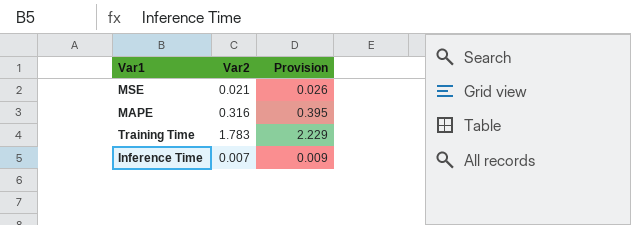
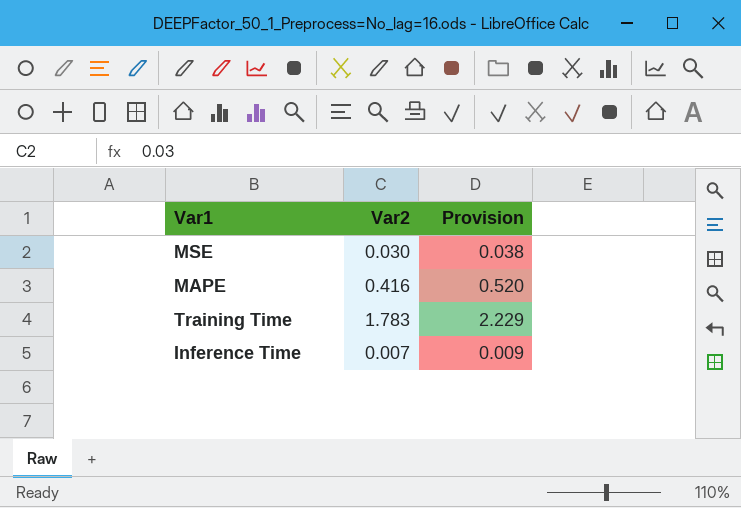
MSE | Var2: 0.021 -> 0.030
MSE | Provision: 0.026 -> 0.038
MAPE | Var2: 0.316 -> 0.416
MAPE | Provision: 0.395 -> 0.520

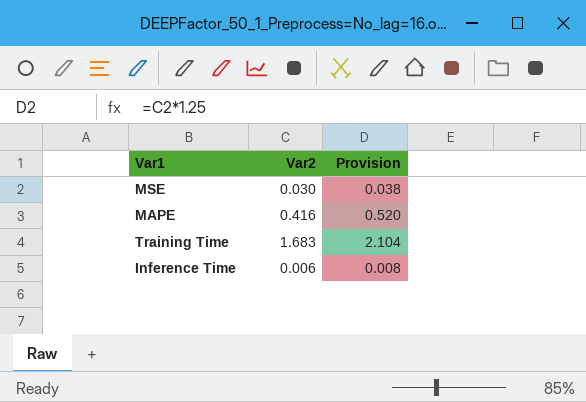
Training Time | Var2: 1.783 -> 1.683
Training Time | Provision: 2.229 -> 2.104
Inference Time | Var2: 0.007 -> 0.006
Inference Time | Provision: 0.009 -> 0.008

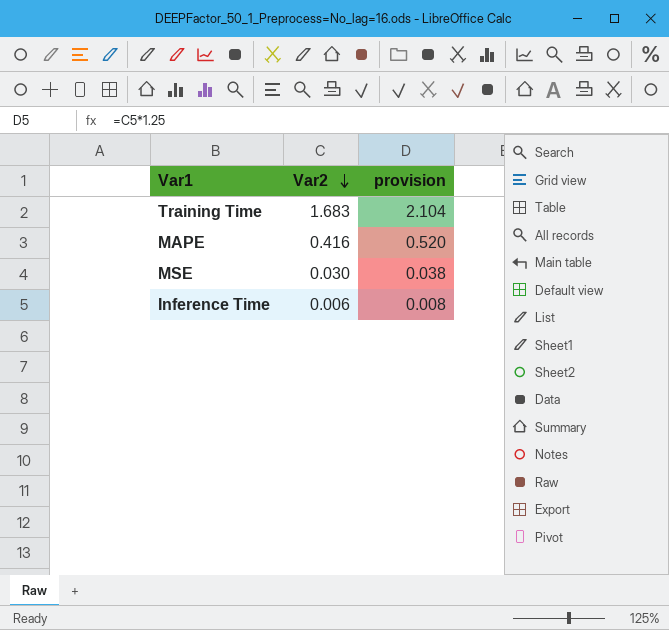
row order: none -> Var2 descending
column name: Provision -> provision

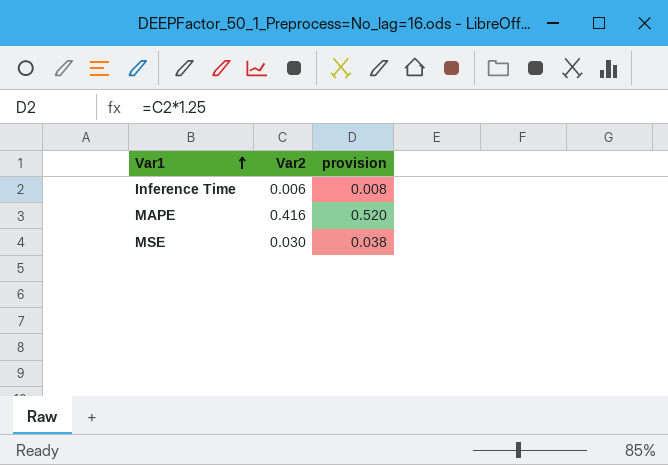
row order: Var2 descending -> Var1 ascending
row Training Time: 1.683 | 2.104 -> none

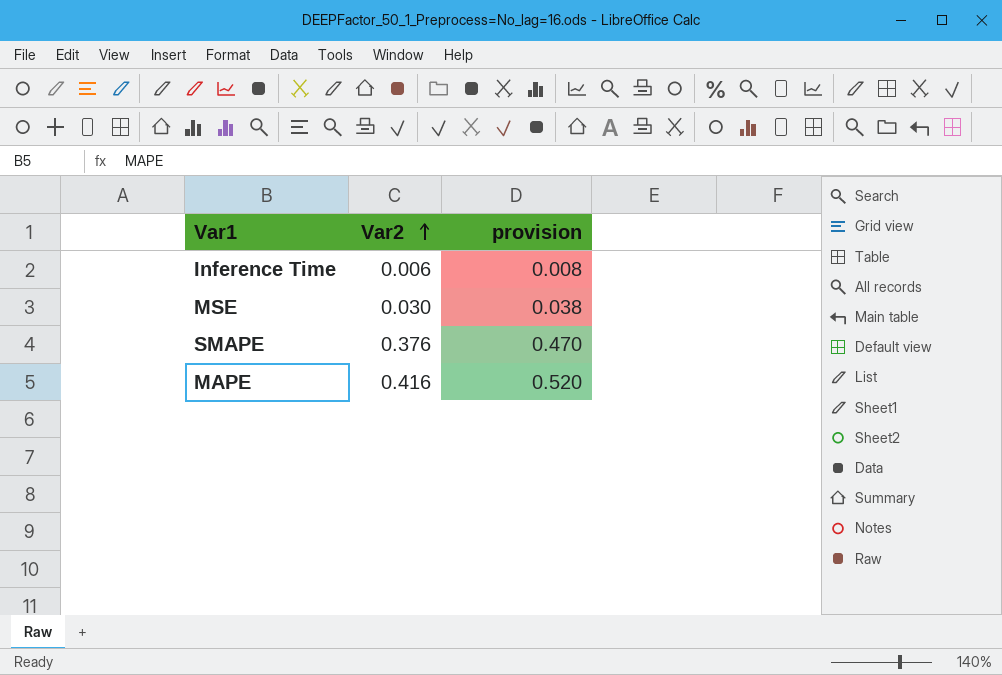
row order: Var1 ascending -> Var2 ascending
row SMAPE: none -> 0.376 | 0.470

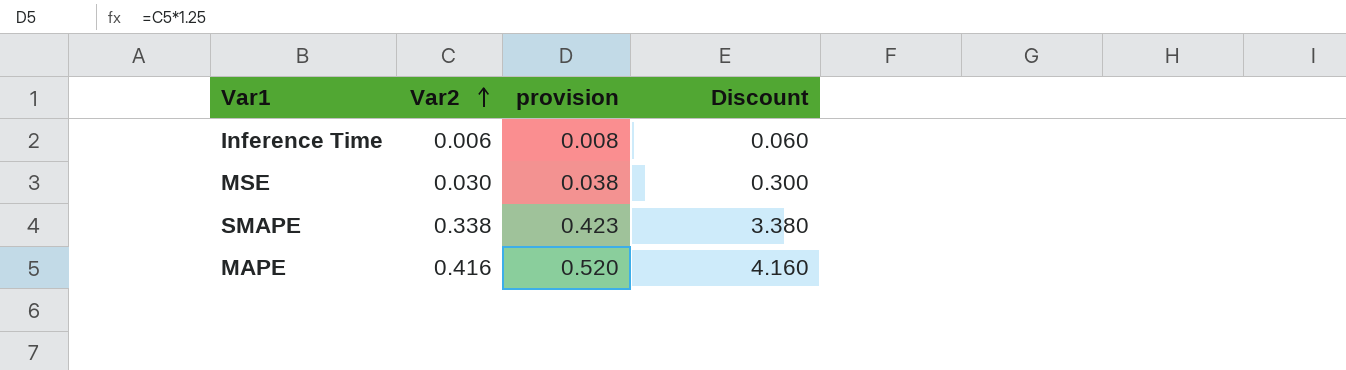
column Discount | formula: none -> [Var2] * 10
SMAPE | Var2: 0.376 -> 0.338
SMAPE | provision: 0.470 -> 0.423

